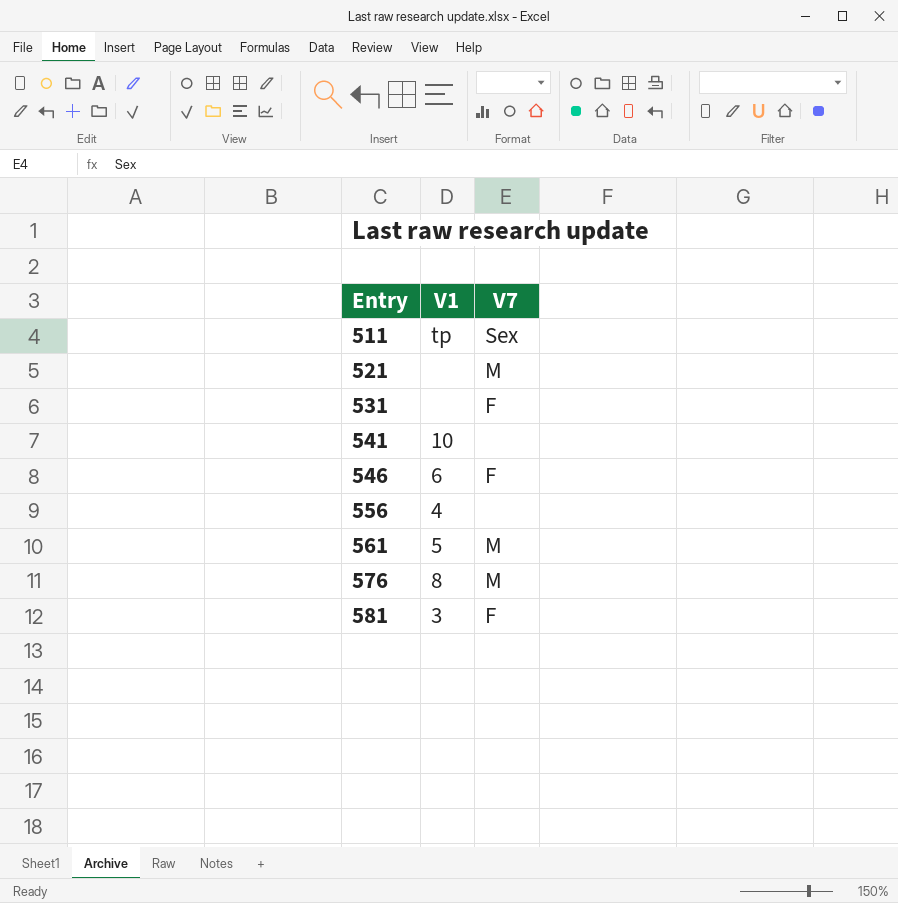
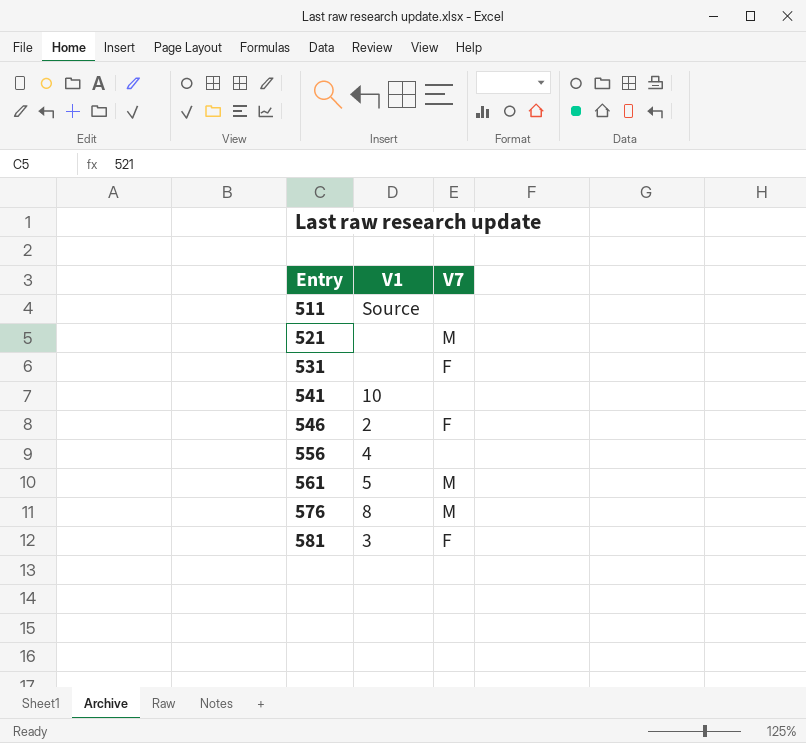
511 | V1: tp -> Source
511 | V7: Sex -> none
546 | V1: 6 -> 2

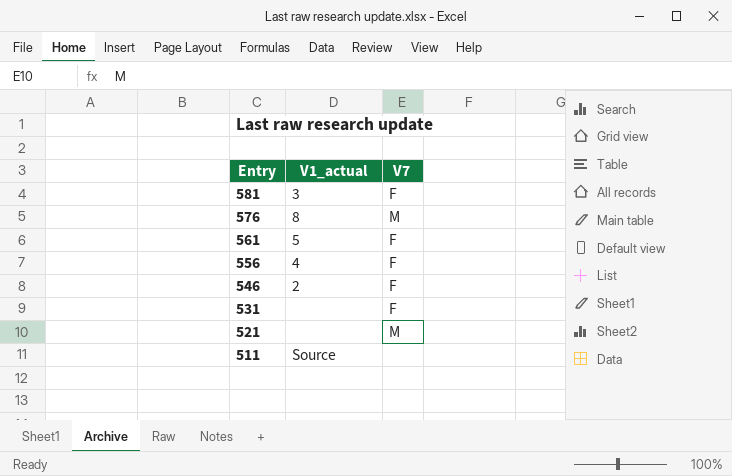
row order: Entry ascending -> Entry descending
column name: V1 -> V1_actual
row 541: 10 | none -> none
561 | V7: M -> F
556 | V7: none -> F

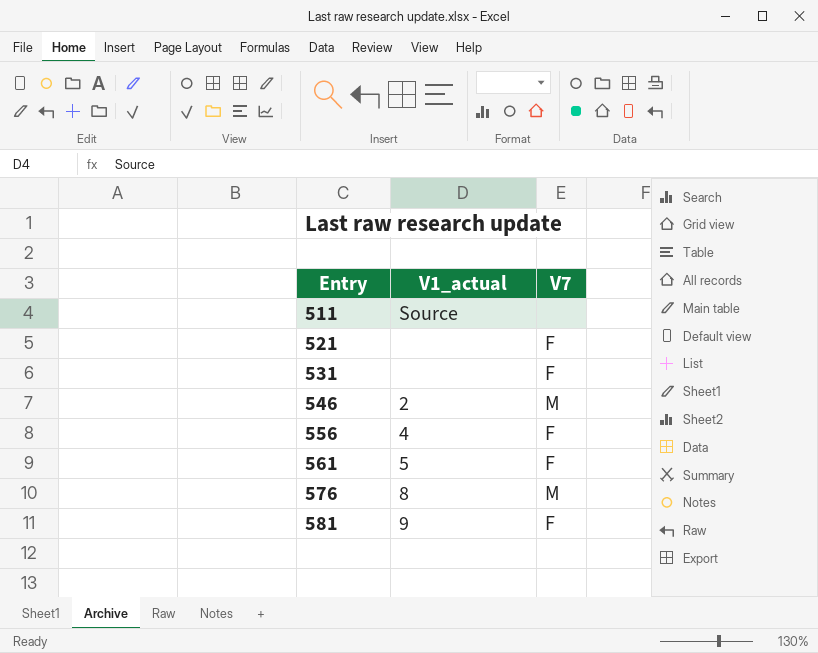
row order: Entry descending -> Entry ascending
521 | V7: M -> F
546 | V7: F -> M
581 | V1_actual: 3 -> 9

